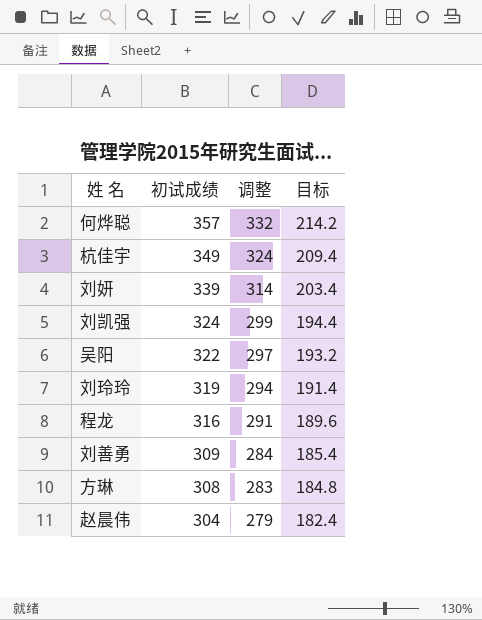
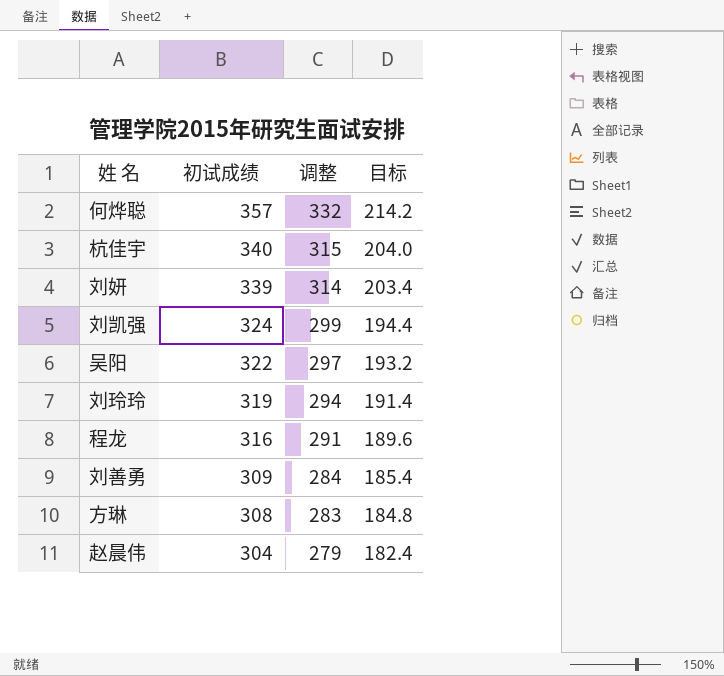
杭佳宇 | 初试成绩: 349 -> 340
杭佳宇 | 调整: 324 -> 315
杭佳宇 | 目标: 209.4 -> 204.0

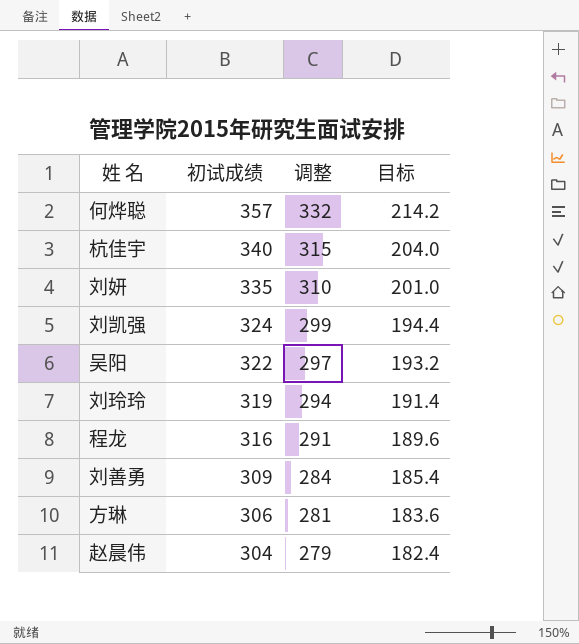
刘妍 | 初试成绩: 339 -> 335
刘妍 | 调整: 314 -> 310
刘妍 | 目标: 203.4 -> 201.0
方琳 | 初试成绩: 308 -> 306
方琳 | 调整: 283 -> 281
方琳 | 目标: 184.8 -> 183.6

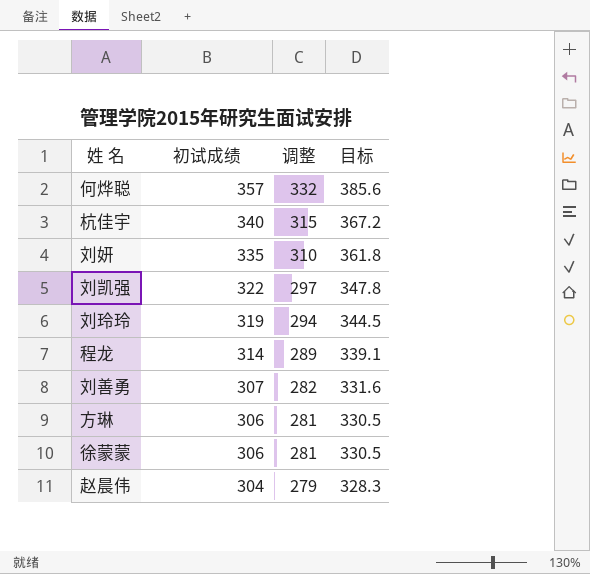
column 目标 | formula: [初试成绩] * 0.6 -> [初试成绩] * 1.08
row 吴阳: 322 | 297 | 193.2 -> none
刘凯强 | 初试成绩: 324 -> 322
刘凯强 | 调整: 299 -> 297
程龙 | 初试成绩: 316 -> 314
程龙 | 调整: 291 -> 289
刘善勇 | 初试成绩: 309 -> 307
刘善勇 | 调整: 284 -> 282
row 徐蒙蒙: none -> 306 | 281 | 330.5

